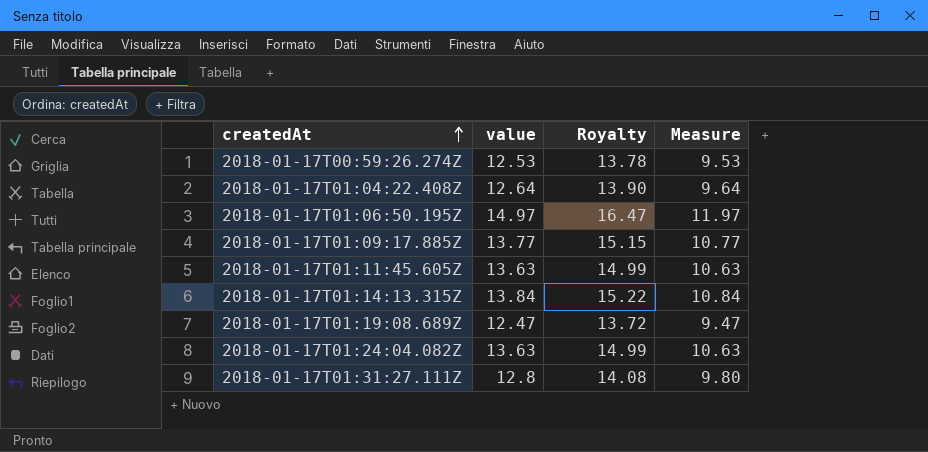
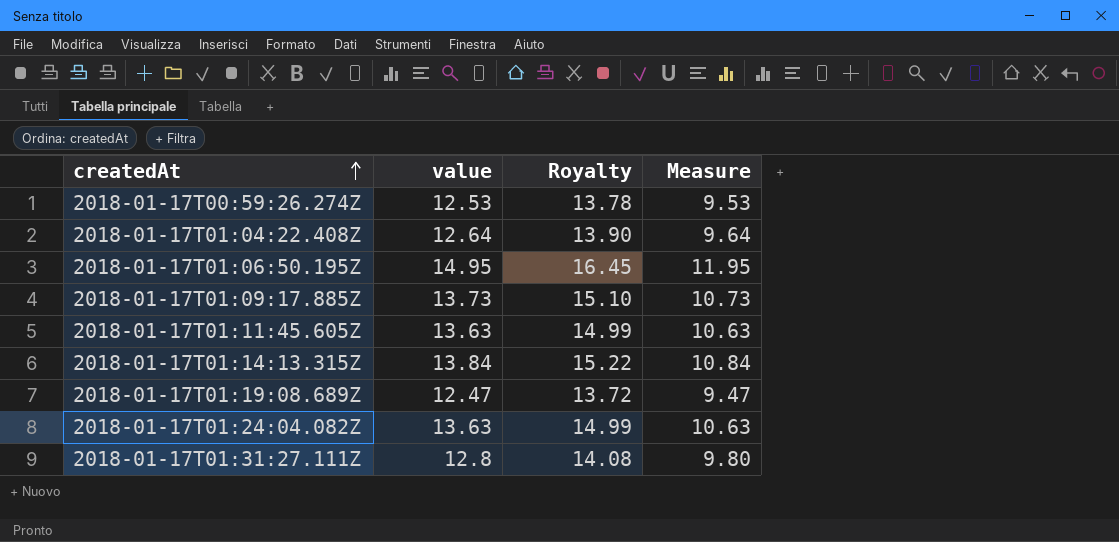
2018-01-17T01:06:50.195Z | value: 14.97 -> 14.95
2018-01-17T01:06:50.195Z | Royalty: 16.47 -> 16.45
2018-01-17T01:06:50.195Z | Measure: 11.97 -> 11.95
2018-01-17T01:09:17.885Z | value: 13.77 -> 13.73
2018-01-17T01:09:17.885Z | Royalty: 15.15 -> 15.10
2018-01-17T01:09:17.885Z | Measure: 10.77 -> 10.73

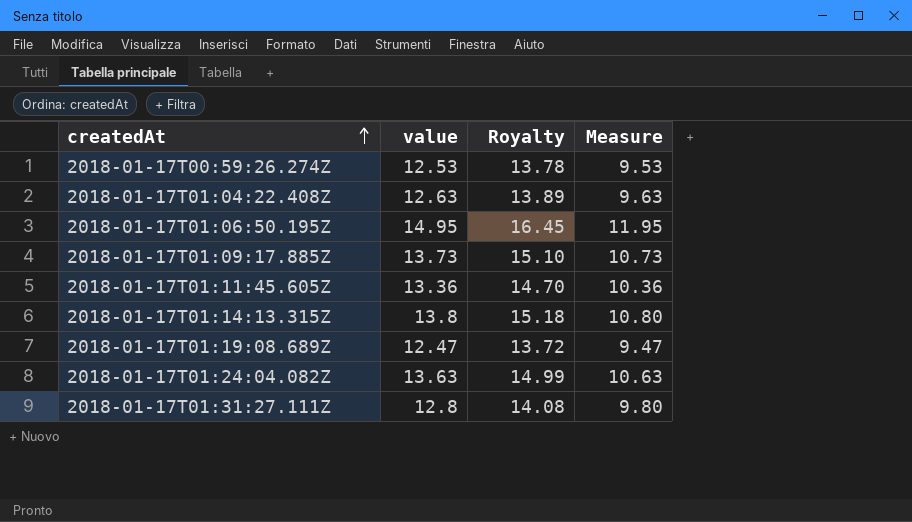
2018-01-17T01:04:22.408Z | value: 12.64 -> 12.63
2018-01-17T01:04:22.408Z | Royalty: 13.90 -> 13.89
2018-01-17T01:04:22.408Z | Measure: 9.64 -> 9.63
2018-01-17T01:11:45.605Z | value: 13.63 -> 13.36
2018-01-17T01:11:45.605Z | Royalty: 14.99 -> 14.70
2018-01-17T01:11:45.605Z | Measure: 10.63 -> 10.36
2018-01-17T01:14:13.315Z | value: 13.84 -> 13.8
2018-01-17T01:14:13.315Z | Royalty: 15.22 -> 15.18
2018-01-17T01:14:13.315Z | Measure: 10.84 -> 10.80

